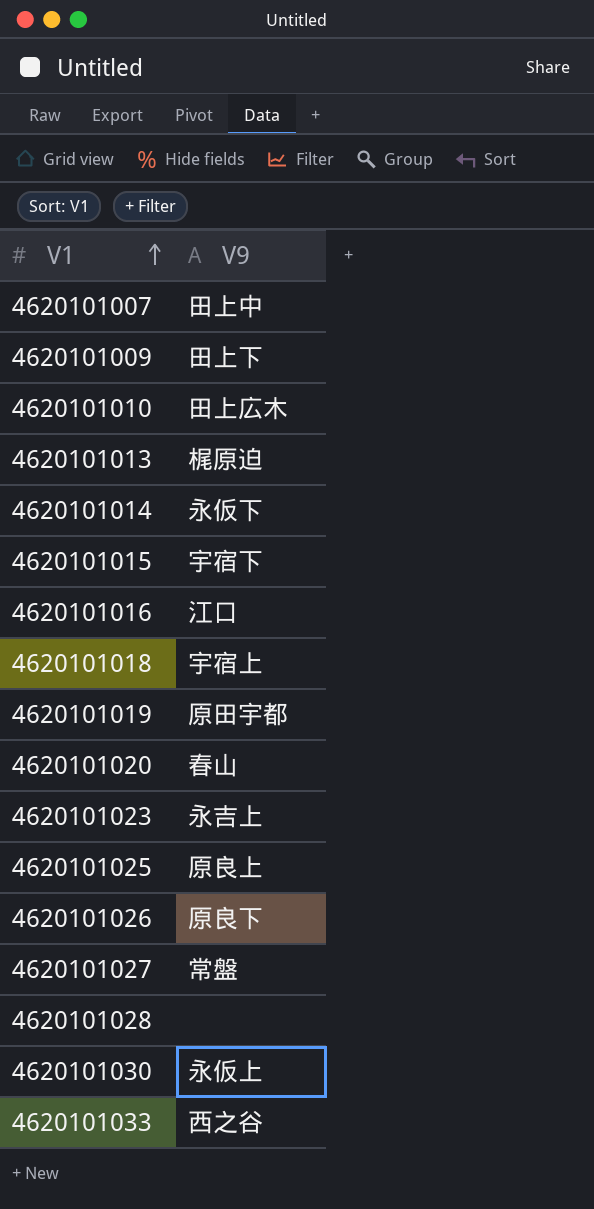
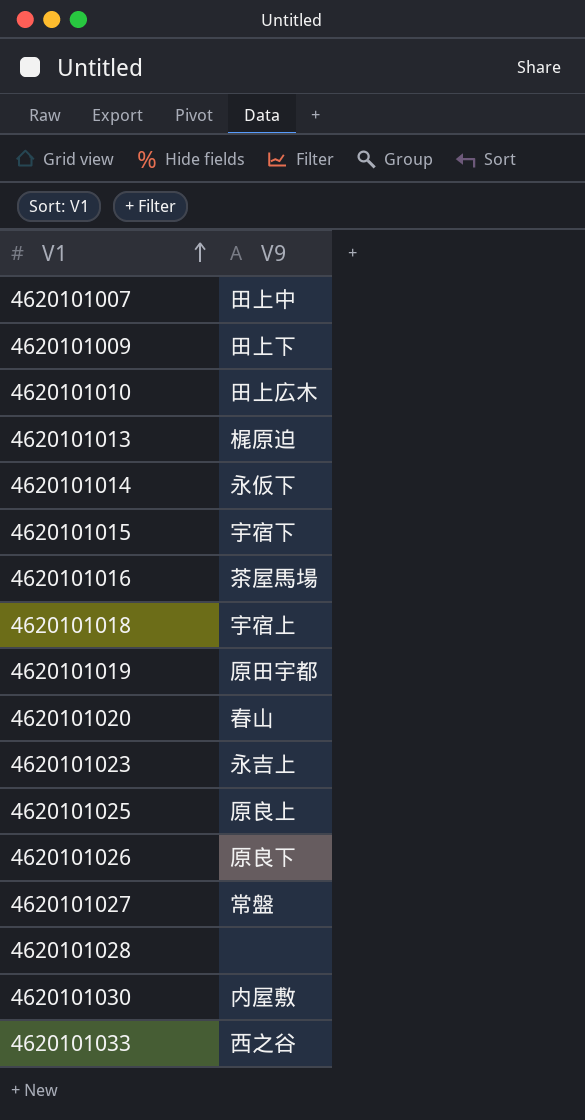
4620101016 | V9: 江口 -> 茶屋馬場
4620101030 | V9: 永仮上 -> 内屋敷

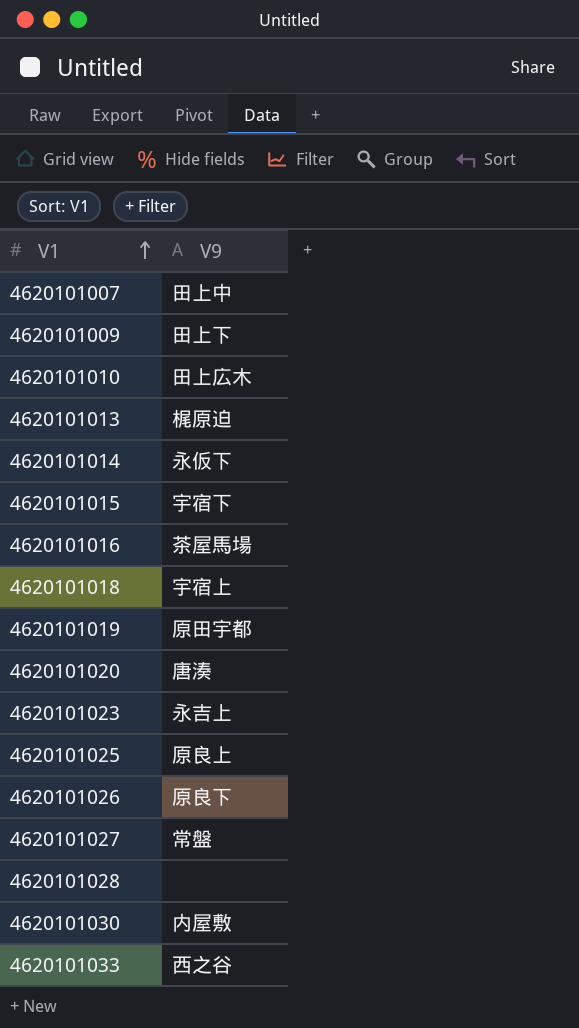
4620101020 | V9: 春山 -> 唐湊

